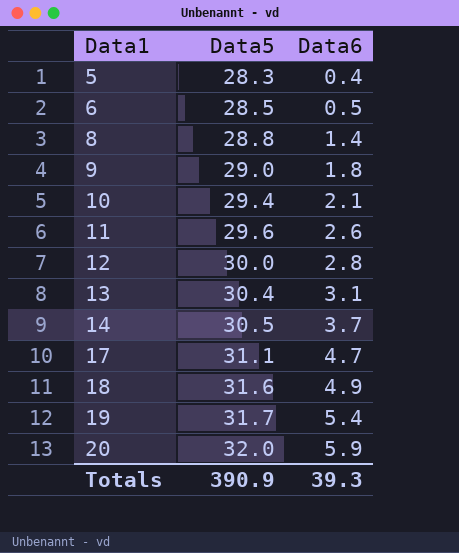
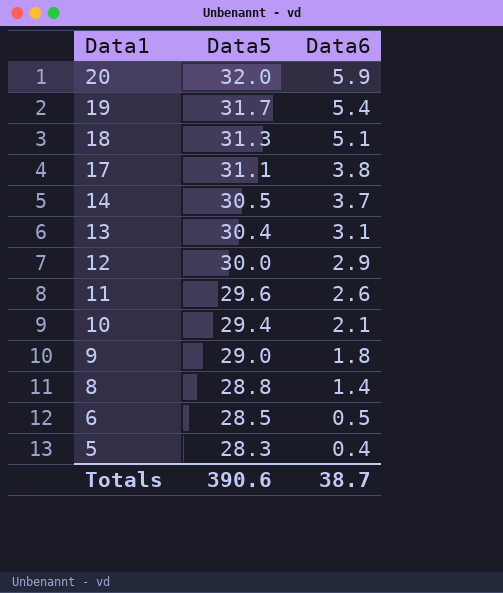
row order: Data1 ascending -> Data1 descending
18 | Data5: 31.6 -> 31.3
18 | Data6: 4.9 -> 5.1
17 | Data6: 4.7 -> 3.8
12 | Data6: 2.8 -> 2.9
Totals | Data5: 390.9 -> 390.6
Totals | Data6: 39.3 -> 38.7

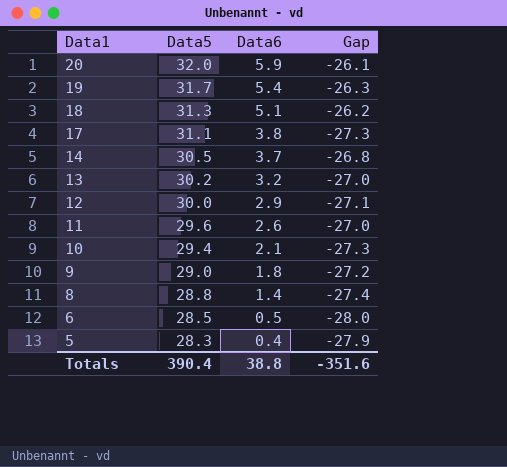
column Gap | formula: none -> [Data6] - [Data5]
13 | Data5: 30.4 -> 30.2
13 | Data6: 3.1 -> 3.2
Totals | Data5: 390.6 -> 390.4
Totals | Data6: 38.7 -> 38.8

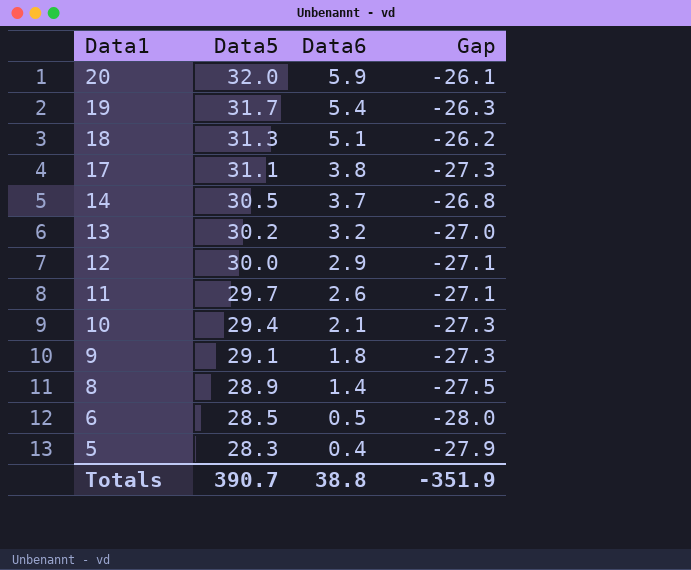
11 | Data5: 29.6 -> 29.7
11 | Gap: -27.0 -> -27.1
9 | Data5: 29.0 -> 29.1
9 | Gap: -27.2 -> -27.3
8 | Data5: 28.8 -> 28.9
8 | Gap: -27.4 -> -27.5
Totals | Data5: 390.4 -> 390.7
Totals | Gap: -351.6 -> -351.9

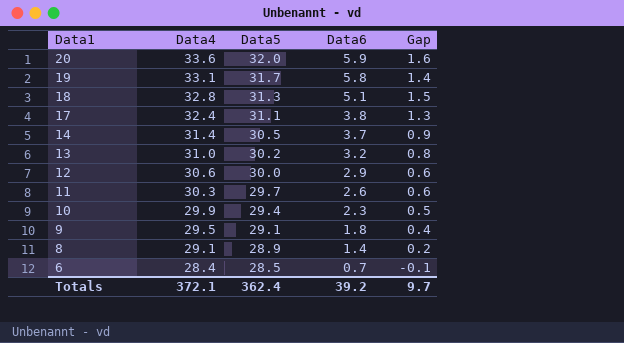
column Data4 | position: none -> 2
column Gap | formula: [Data6] - [Data5] -> [Data4] - [Data5]
row 5: 28.3 | 0.4 | -27.9 -> none
19 | Data6: 5.4 -> 5.8
10 | Data6: 2.1 -> 2.3
6 | Data6: 0.5 -> 0.7
Totals | Data5: 390.7 -> 362.4
Totals | Data6: 38.8 -> 39.2
Totals | Gap: -351.9 -> 9.7

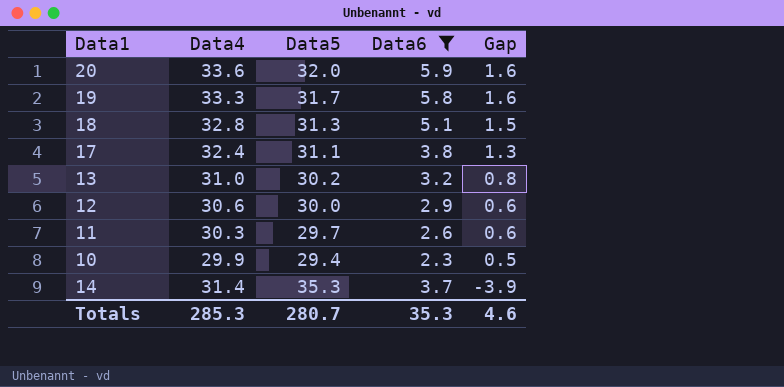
filter: none -> Data6 >= 2.3
row order: Data1 descending -> Gap descending
19 | Data4: 33.1 -> 33.3
19 | Gap: 1.4 -> 1.6
14 | Data5: 30.5 -> 35.3
14 | Gap: 0.9 -> -3.9
Totals | Data4: 372.1 -> 285.3
Totals | Data5: 362.4 -> 280.7
Totals | Data6: 39.2 -> 35.3
Totals | Gap: 9.7 -> 4.6

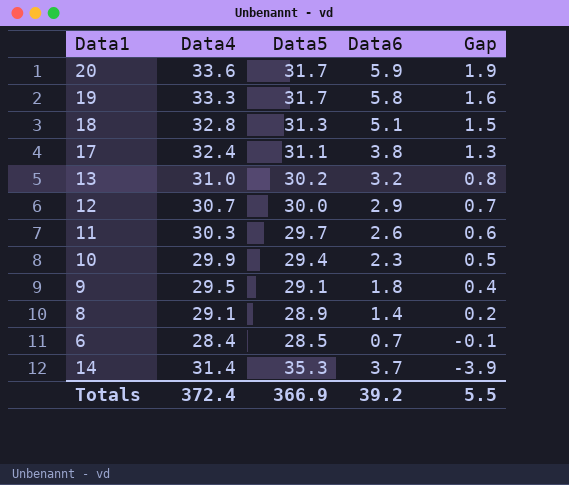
filter: Data6 >= 2.3 -> none
20 | Data5: 32.0 -> 31.7
20 | Gap: 1.6 -> 1.9
12 | Data4: 30.6 -> 30.7
12 | Gap: 0.6 -> 0.7
Totals | Data4: 285.3 -> 372.4
Totals | Data5: 280.7 -> 366.9
Totals | Data6: 35.3 -> 39.2
Totals | Gap: 4.6 -> 5.5

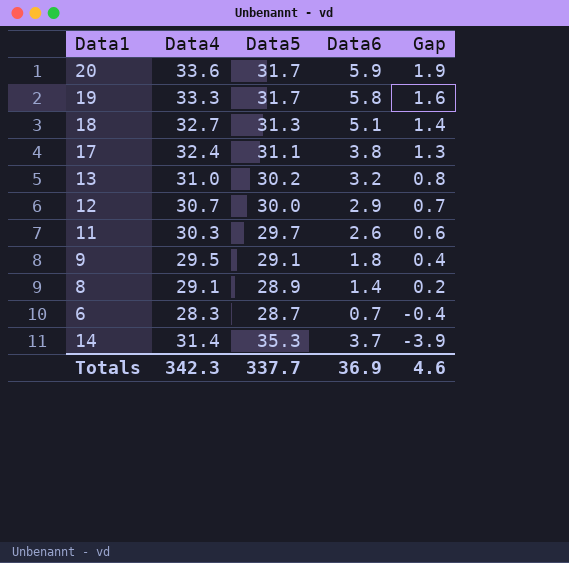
row 10: 29.9 | 29.4 | 2.3 | 0.5 -> none
18 | Data4: 32.8 -> 32.7
18 | Gap: 1.5 -> 1.4
6 | Data4: 28.4 -> 28.3
6 | Data5: 28.5 -> 28.7
6 | Gap: -0.1 -> -0.4
Totals | Data4: 372.4 -> 342.3
Totals | Data5: 366.9 -> 337.7
Totals | Data6: 39.2 -> 36.9
Totals | Gap: 5.5 -> 4.6

